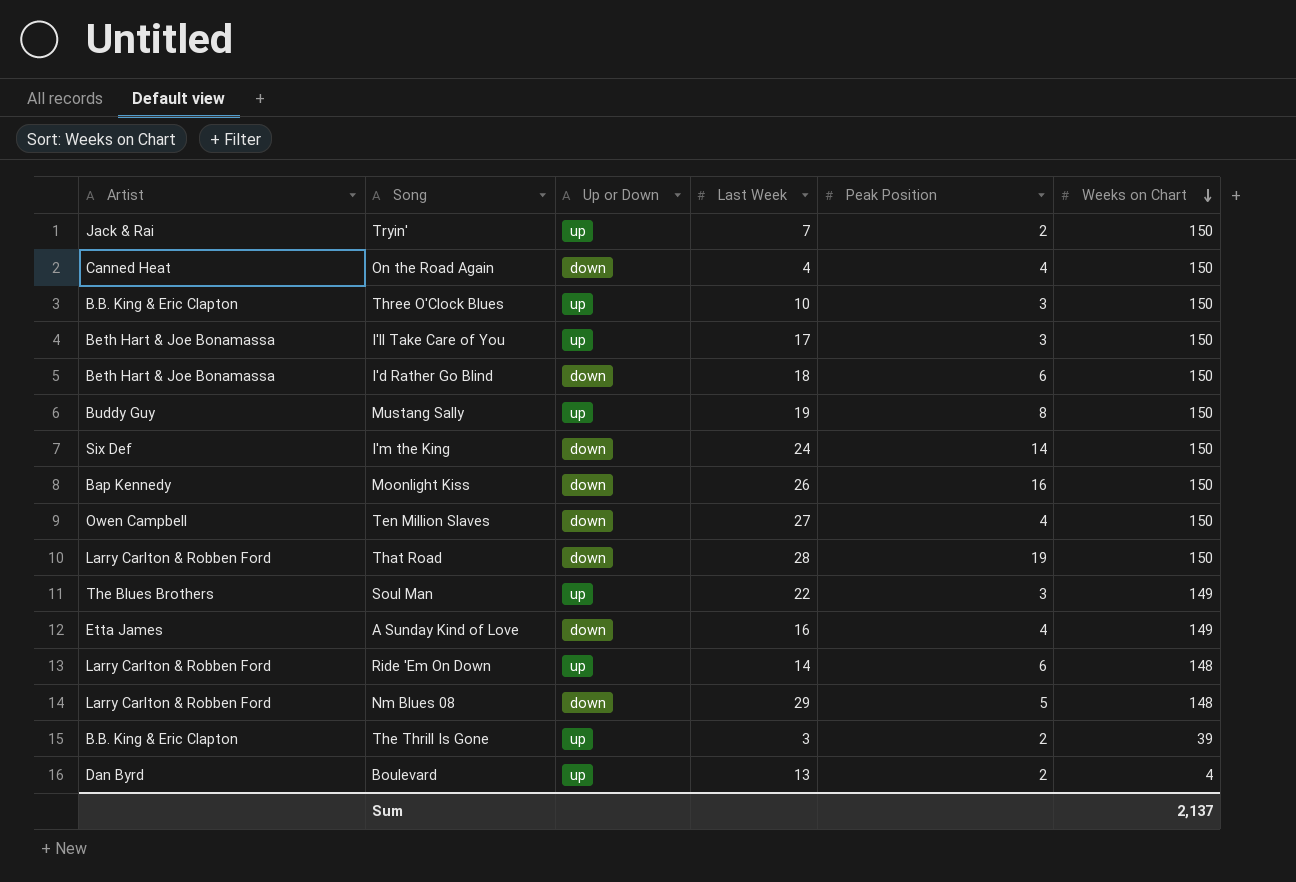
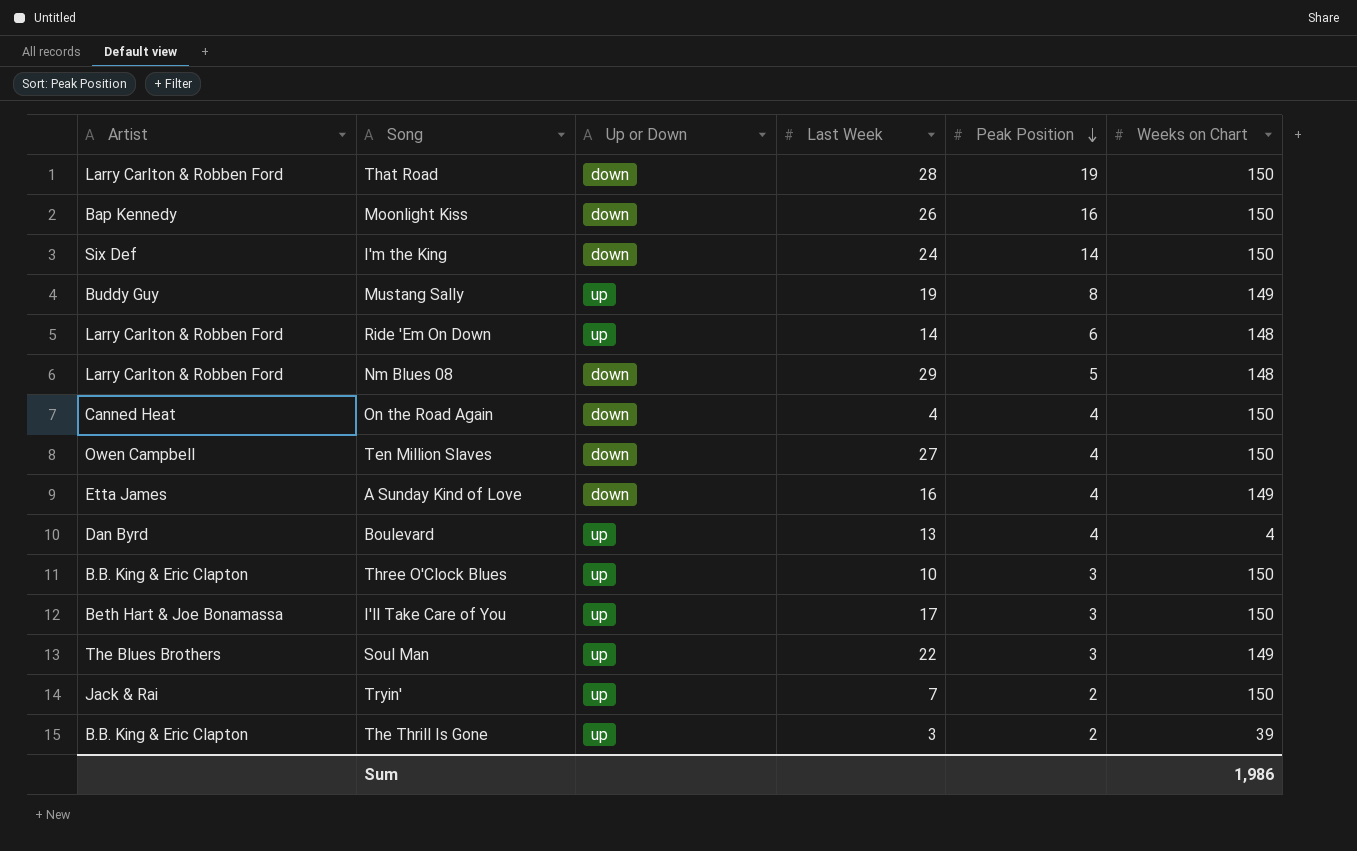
row order: Weeks on Chart descending -> Peak Position descending
row I'd Rather Go Blind: Beth Hart & Joe Bonamassa | down | 18 | 6 | 150 -> none
Mustang Sally | Weeks on Chart: 150 -> 149
Boulevard | Peak Position: 2 -> 4
Sum | Weeks on Chart: 2,137 -> 1,986

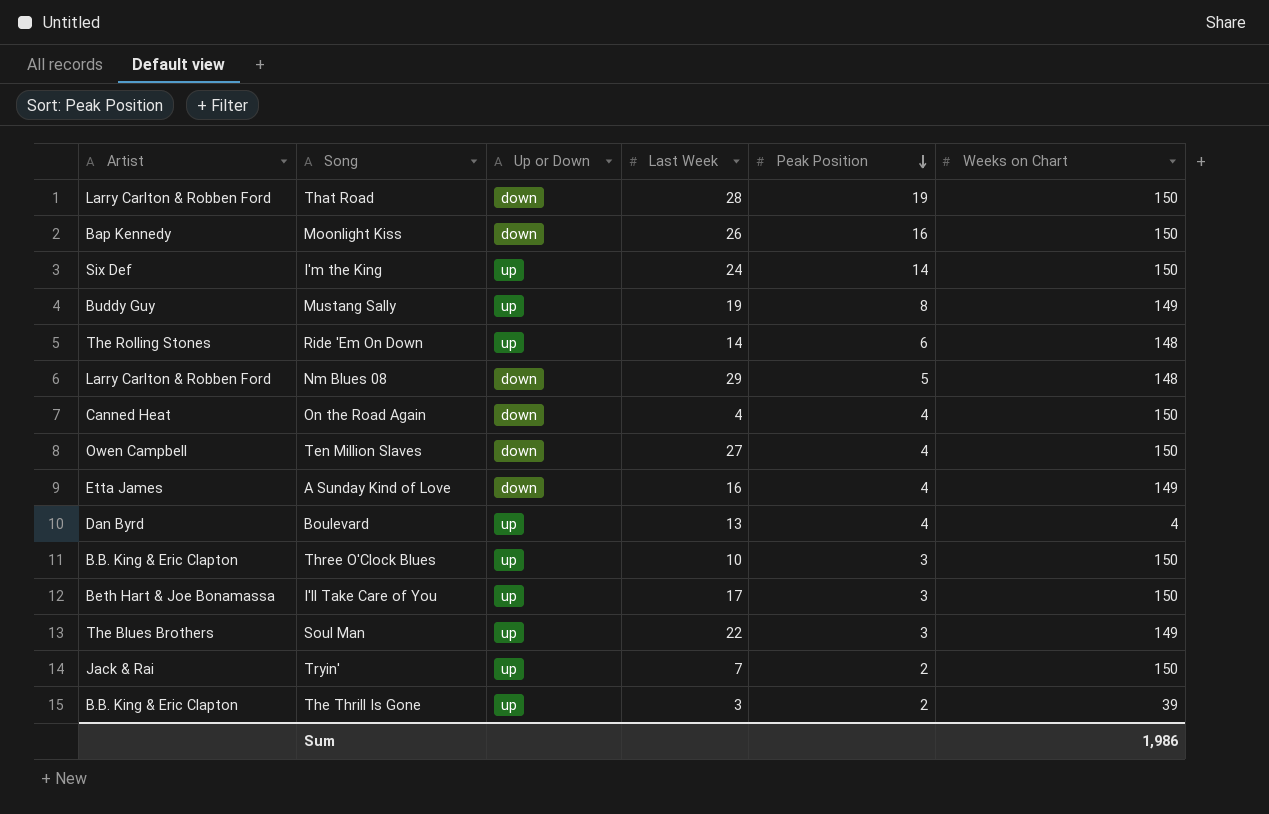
I'm the King | Up or Down: down -> up
Ride 'Em On Down | Artist: Larry Carlton & Robben Ford -> The Rolling Stones

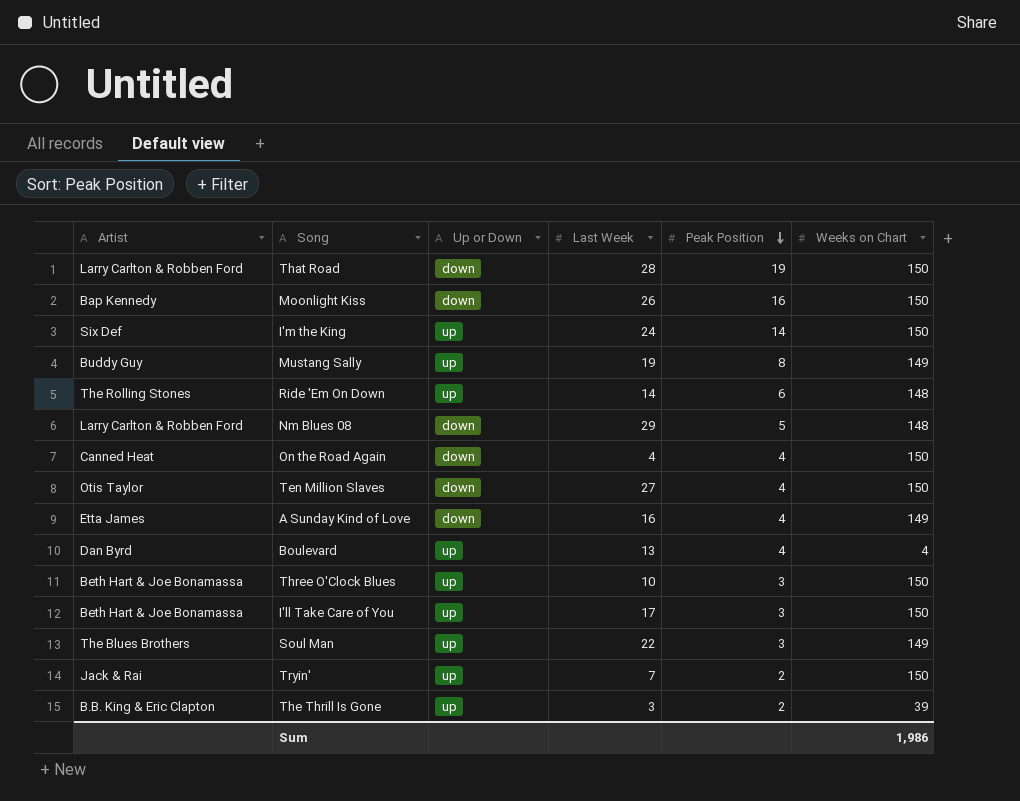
Ten Million Slaves | Artist: Owen Campbell -> Otis Taylor
Three O'Clock Blues | Artist: B.B. King & Eric Clapton -> Beth Hart & Joe Bonamassa

